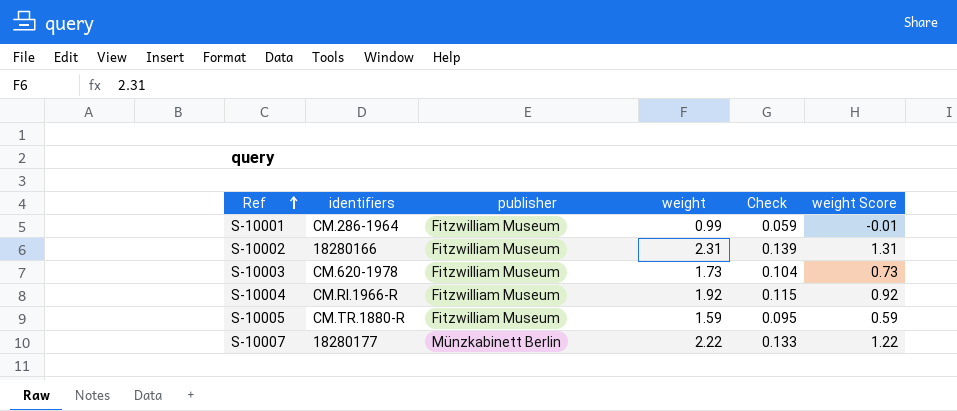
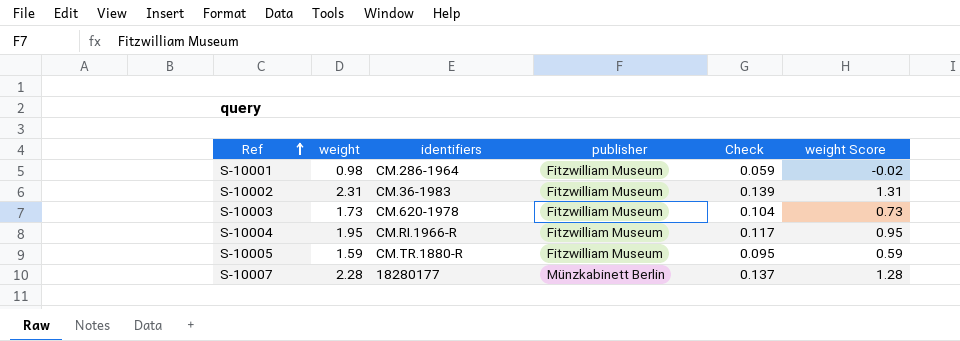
column weight | position: 4 -> 2
S-10001 | weight: 0.99 -> 0.98
S-10001 | weight Score: -0.01 -> -0.02
S-10002 | identifiers: 18280166 -> CM.36-1983
S-10004 | weight: 1.92 -> 1.95
S-10004 | Check: 0.115 -> 0.117
S-10004 | weight Score: 0.92 -> 0.95
S-10007 | weight: 2.22 -> 2.28
S-10007 | Check: 0.133 -> 0.137
S-10007 | weight Score: 1.22 -> 1.28

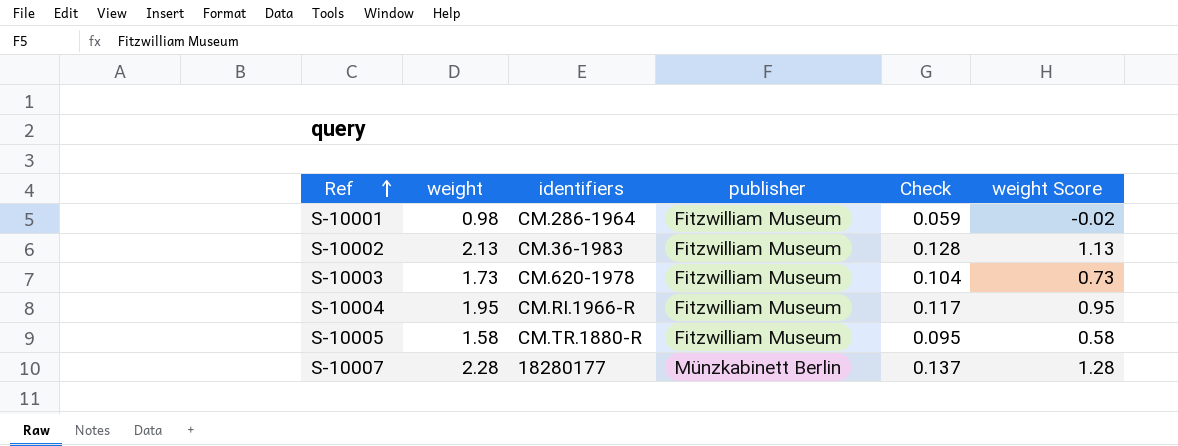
S-10002 | weight: 2.31 -> 2.13
S-10002 | Check: 0.139 -> 0.128
S-10002 | weight Score: 1.31 -> 1.13
S-10005 | weight: 1.59 -> 1.58
S-10005 | weight Score: 0.59 -> 0.58

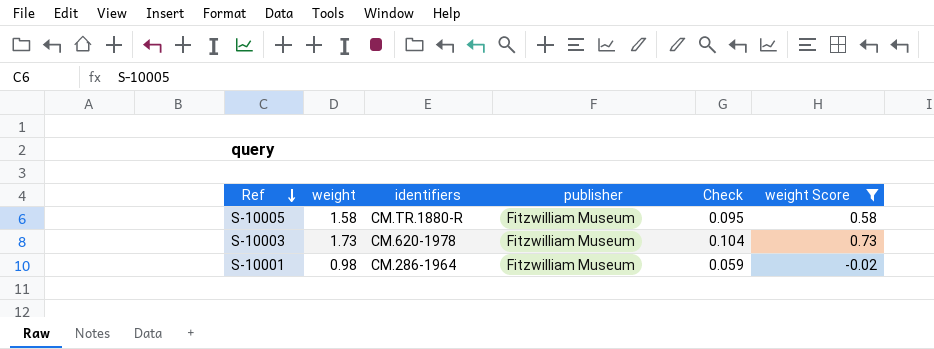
filter: none -> weight Score <= 0.73
row order: Ref ascending -> Ref descending

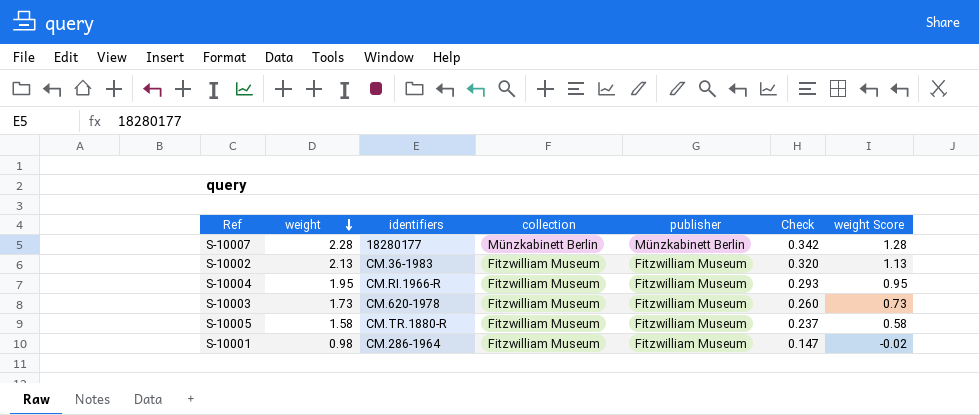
filter: weight Score <= 0.73 -> none
row order: Ref descending -> weight descending
column collection | position: none -> 4
column Check | formula: [weight] * 0.06 -> [weight] * 0.15

